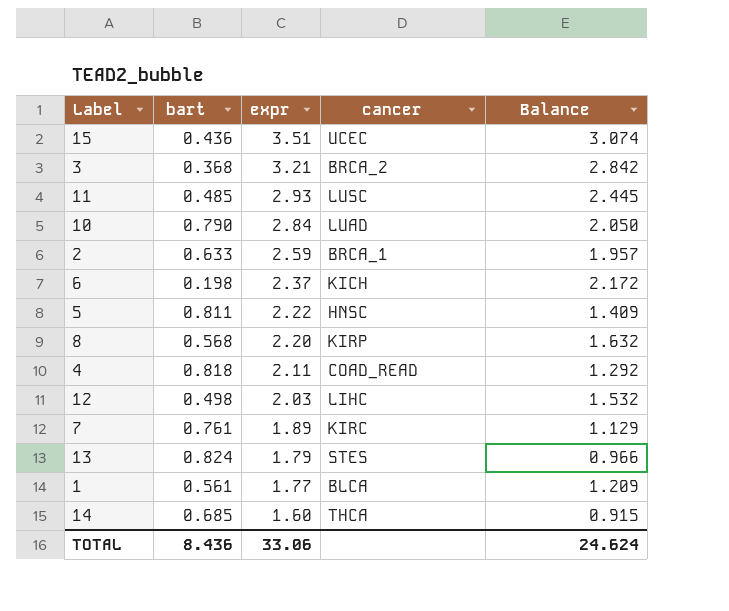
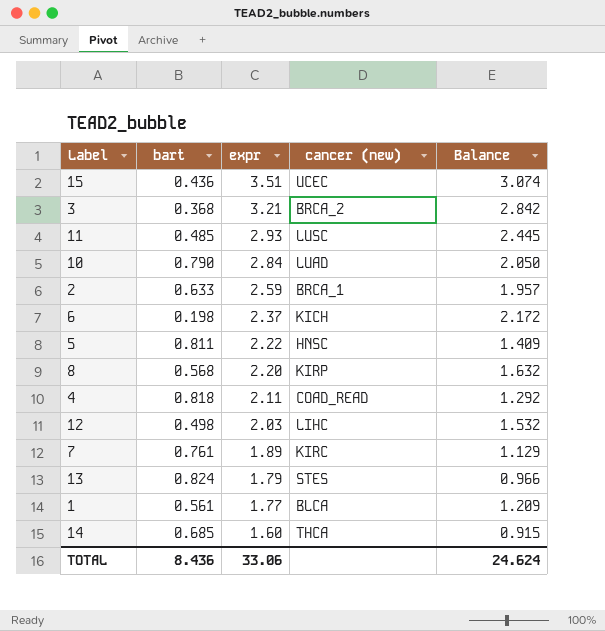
column name: cancer -> cancer (new)

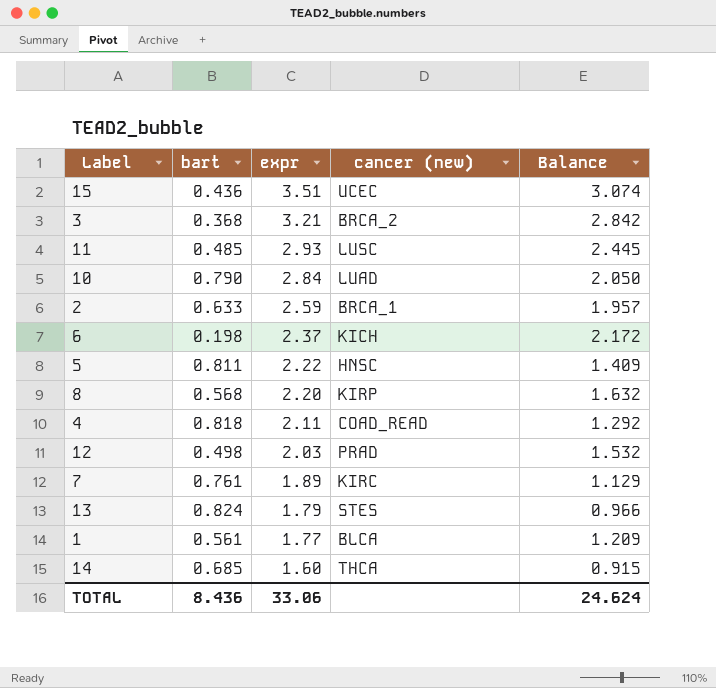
12 | cancer (new): LIHC -> PRAD

